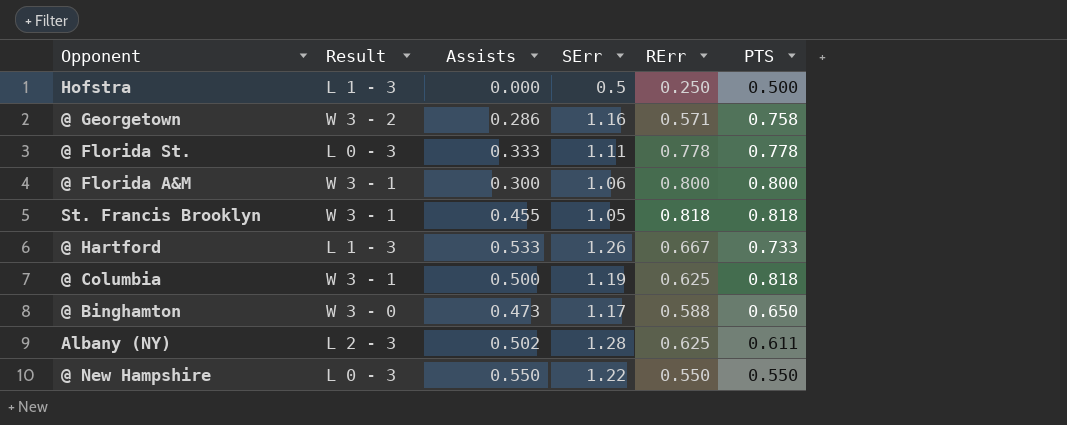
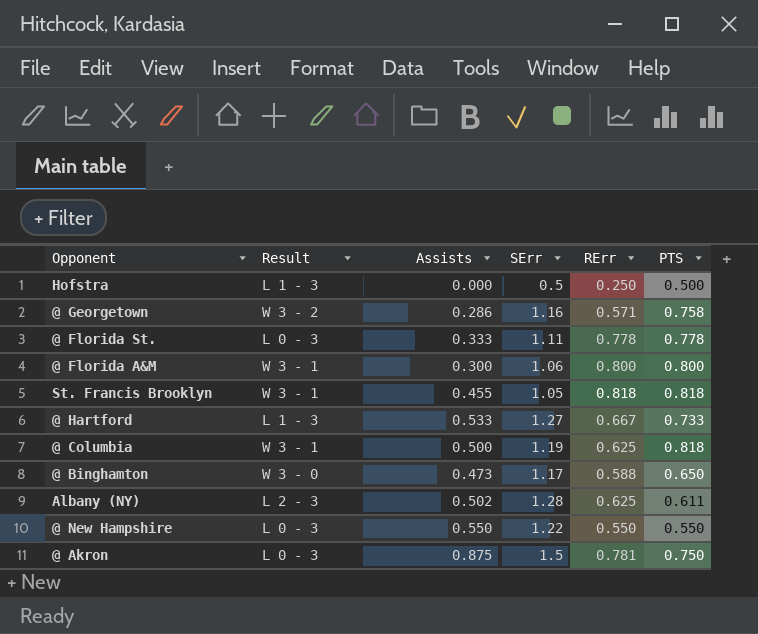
@ Hartford | SErr: 1.26 -> 1.27
row @ Akron: none -> L 0 - 3 | 0.875 | 1.5 | 0.781 | 0.750

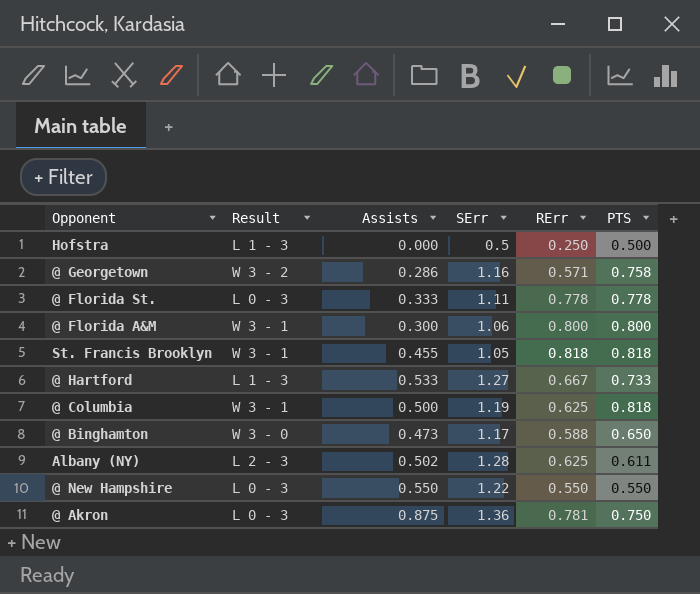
@ Akron | SErr: 1.5 -> 1.36

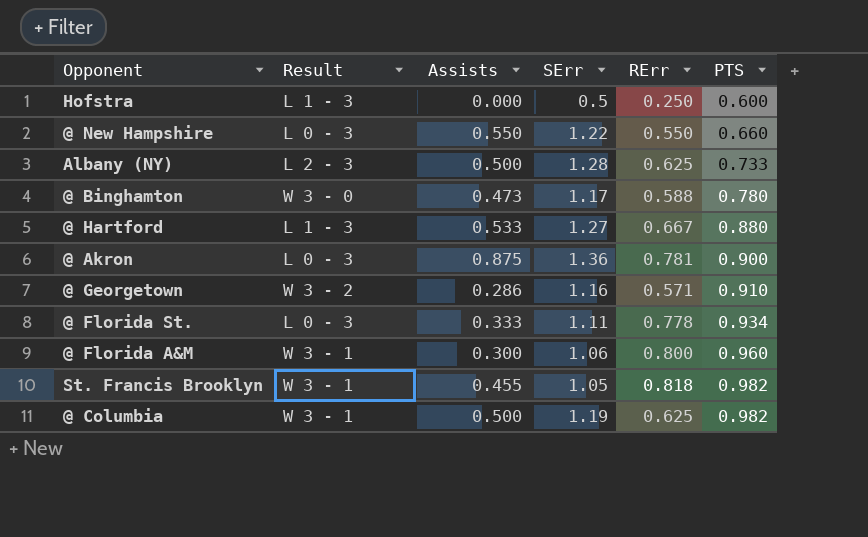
row order: none -> PTS ascending
Hofstra | PTS: 0.500 -> 0.600
@ New Hampshire | PTS: 0.550 -> 0.660
Albany (NY) | Assists: 0.502 -> 0.500
Albany (NY) | PTS: 0.611 -> 0.733
@ Binghamton | PTS: 0.650 -> 0.780
@ Hartford | PTS: 0.733 -> 0.880
@ Akron | PTS: 0.750 -> 0.900
@ Georgetown | PTS: 0.758 -> 0.910
@ Florida St. | PTS: 0.778 -> 0.934
@ Florida A&M | PTS: 0.800 -> 0.960
St. Francis Brooklyn | PTS: 0.818 -> 0.982
@ Columbia | PTS: 0.818 -> 0.982

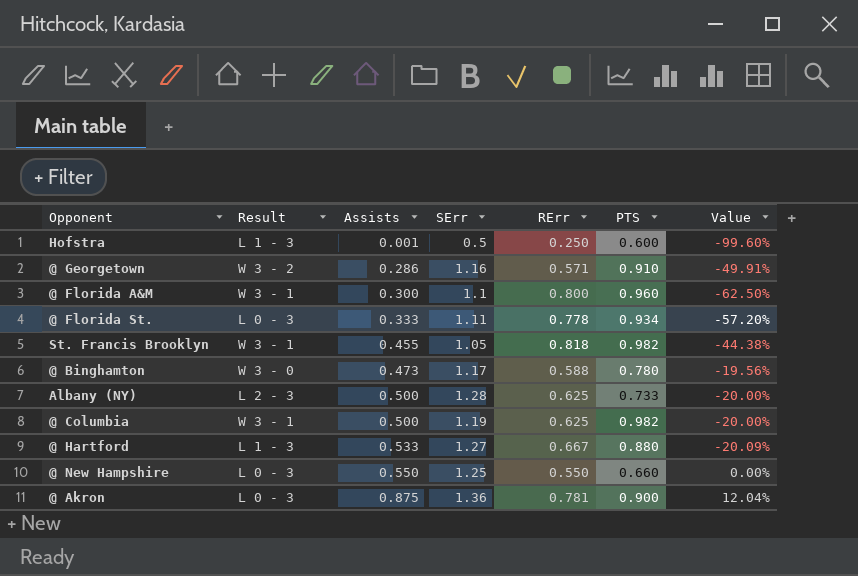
row order: PTS ascending -> Assists ascending
column Value | formula: none -> ([Assists] - [RErr]) / [RErr]
Hofstra | Assists: 0.000 -> 0.001
@ Florida A&M | SErr: 1.06 -> 1.1
@ New Hampshire | SErr: 1.22 -> 1.25

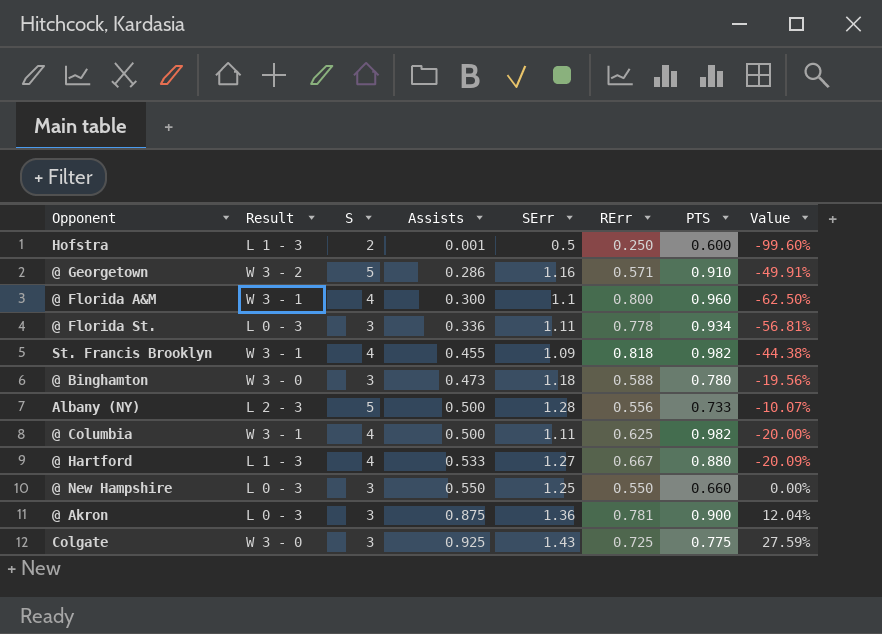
column S | position: none -> 3
@ Florida St. | Assists: 0.333 -> 0.336
@ Florida St. | Value: -57.20% -> -56.81%
St. Francis Brooklyn | SErr: 1.05 -> 1.09
@ Binghamton | SErr: 1.17 -> 1.18
Albany (NY) | RErr: 0.625 -> 0.556
Albany (NY) | Value: -20.00% -> -10.07%
@ Columbia | SErr: 1.19 -> 1.11
row Colgate: none -> W 3 - 0 | 3 | 0.925 | 1.43 | 0.725 | 0.775 | 27.59%

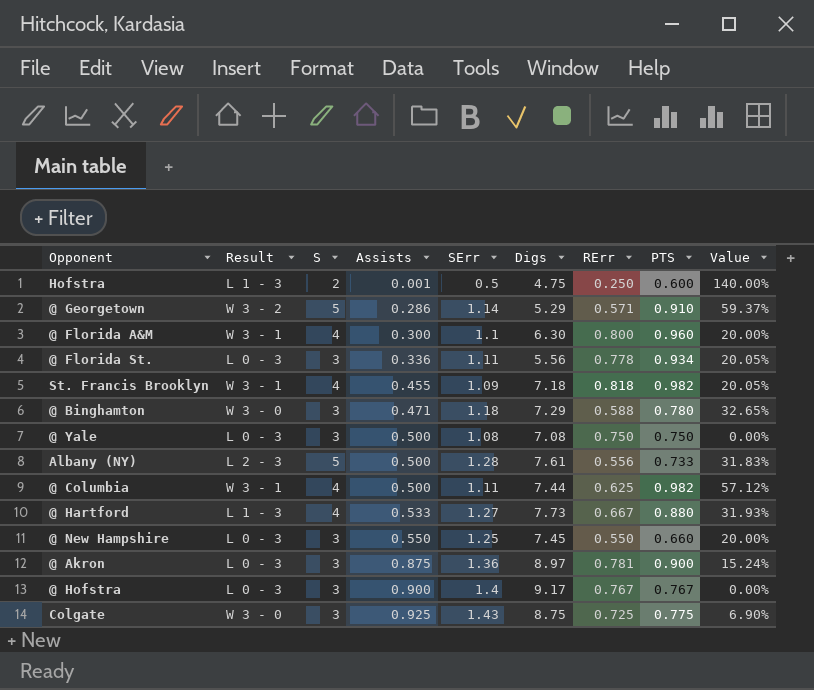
column Digs | position: none -> 6
column Value | formula: ([Assists] - [RErr]) / [RErr] -> ([PTS] - [RErr]) / [RErr]
@ Georgetown | SErr: 1.16 -> 1.14
@ Binghamton | Assists: 0.473 -> 0.471
row @ Yale: none -> L 0 - 3 | 3 | 0.500 | 1.08 | 7.08 | 0.750 | 0.750 | 0.00%
row @ Hofstra: none -> L 0 - 3 | 3 | 0.900 | 1.4 | 9.17 | 0.767 | 0.767 | 0.00%

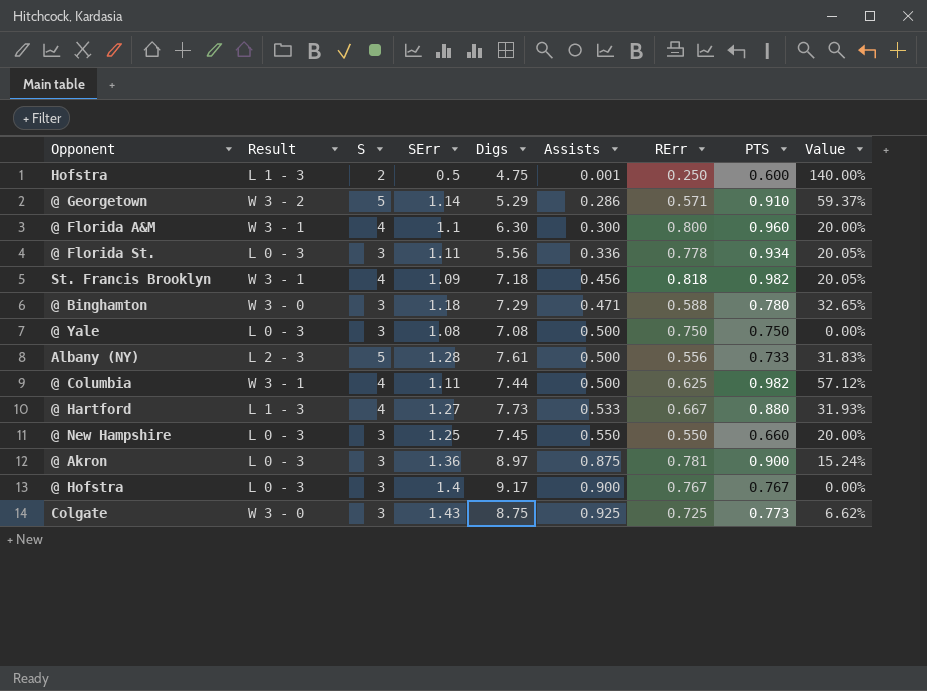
column Assists | position: 4 -> 6
St. Francis Brooklyn | Assists: 0.455 -> 0.456
Colgate | PTS: 0.775 -> 0.773
Colgate | Value: 6.90% -> 6.62%

